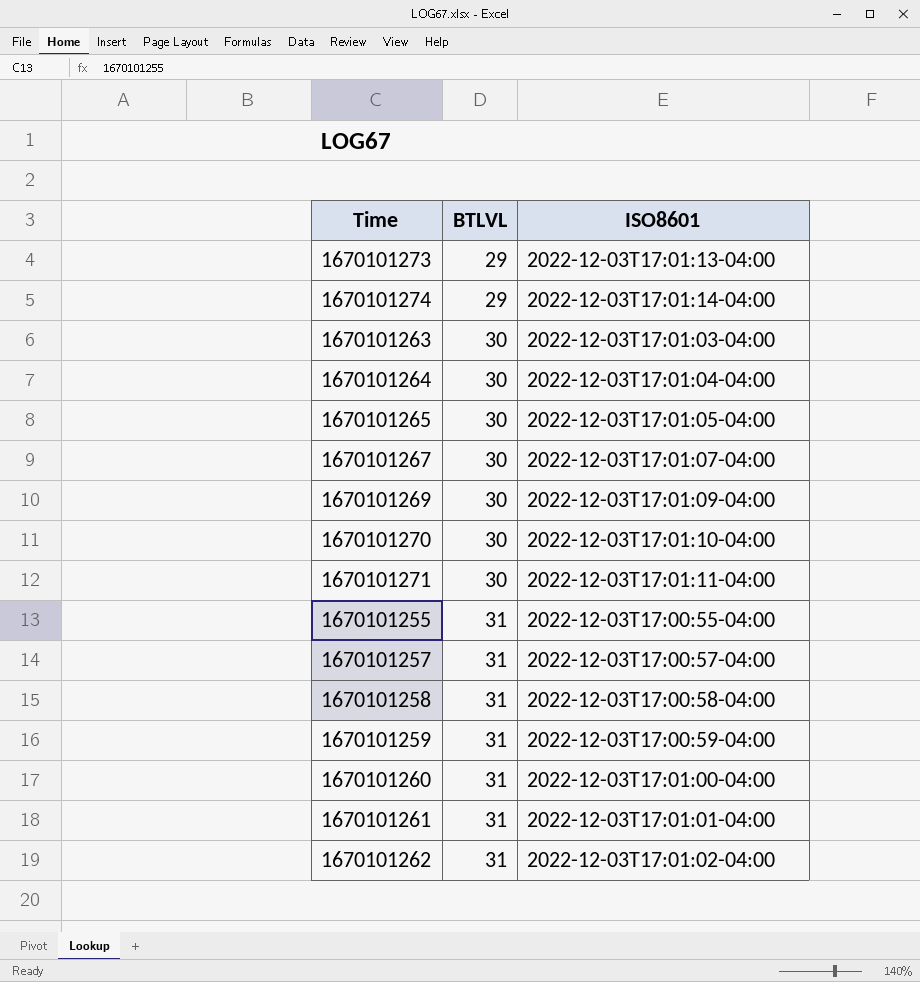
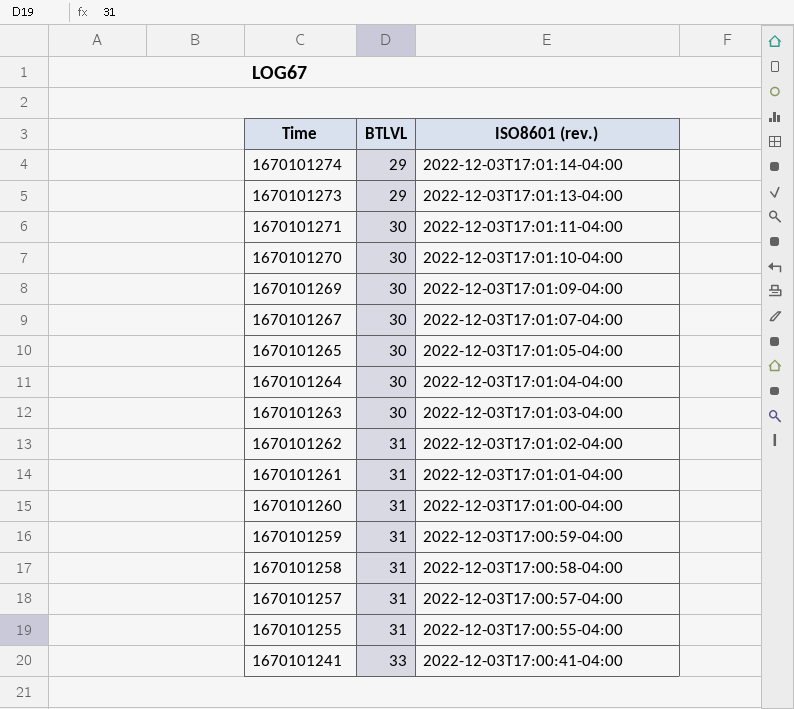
row order: BTLVL ascending -> Time descending
column name: ISO8601 -> ISO8601 (rev.)
row 1670101241: none -> 33 | 2022-12-03T17:00:41-04:00

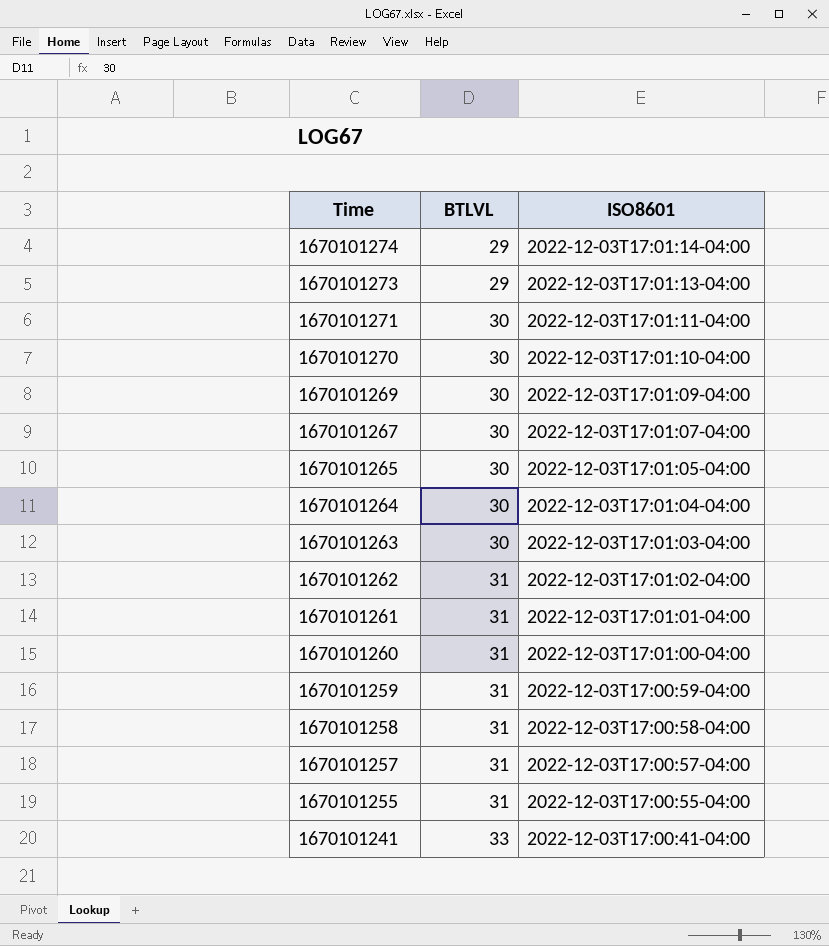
column name: ISO8601 (rev.) -> ISO8601

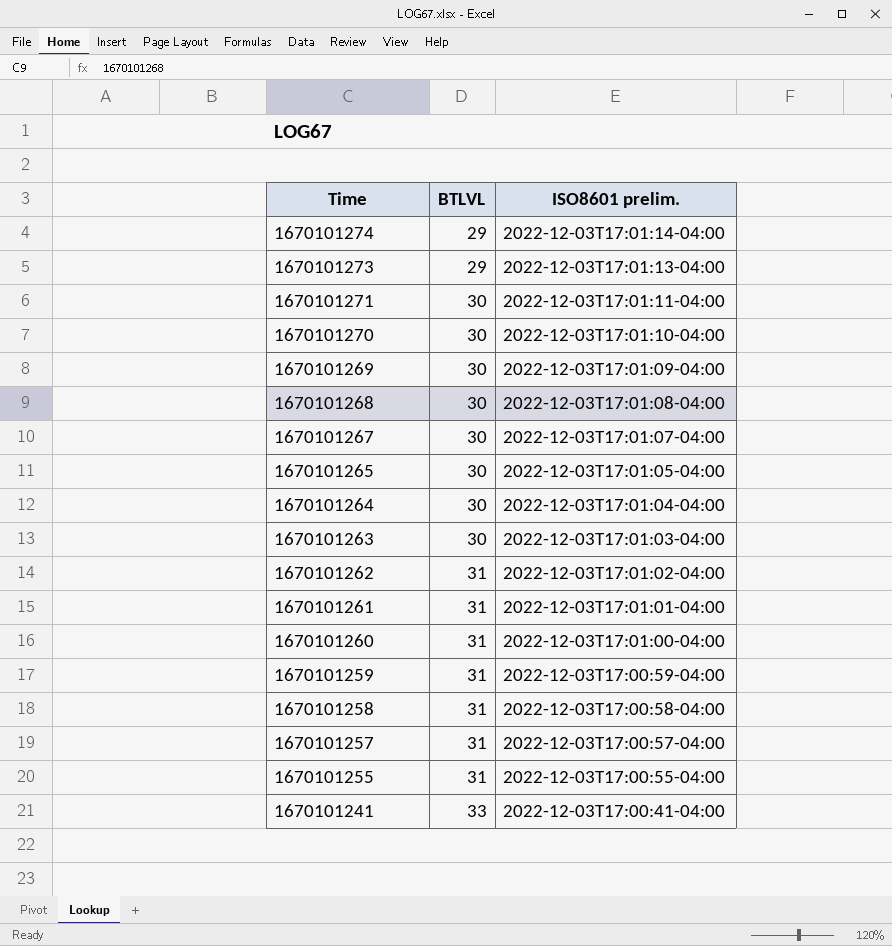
column name: ISO8601 -> ISO8601 prelim.
row 1670101268: none -> 30 | 2022-12-03T17:01:08-04:00

